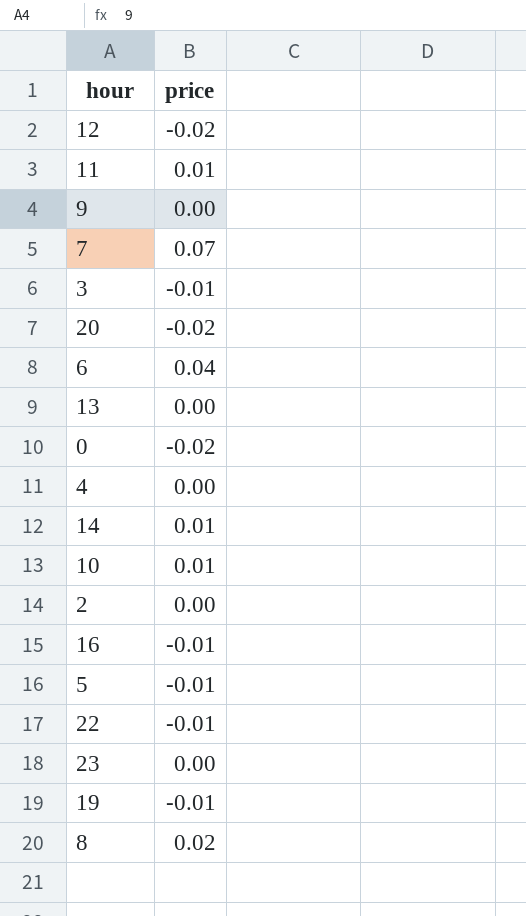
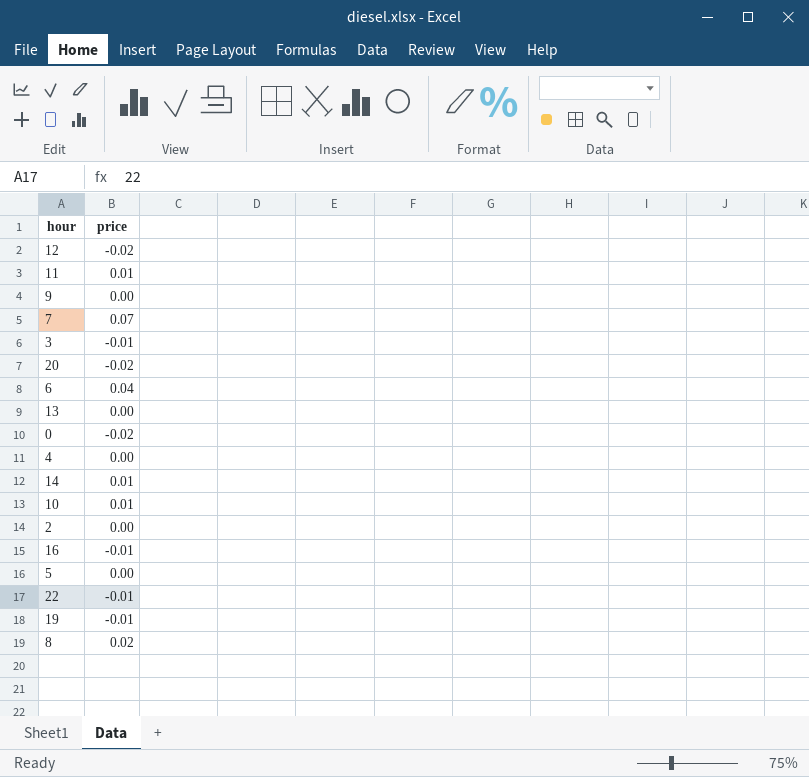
row 23: 0.00 -> none
5 | price: -0.01 -> 0.00

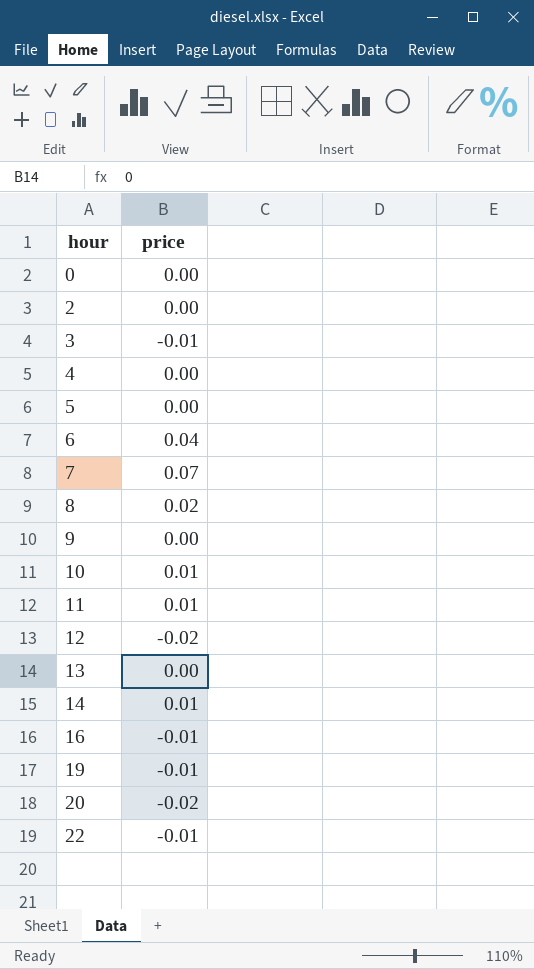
row order: none -> hour ascending
0 | price: -0.02 -> 0.00

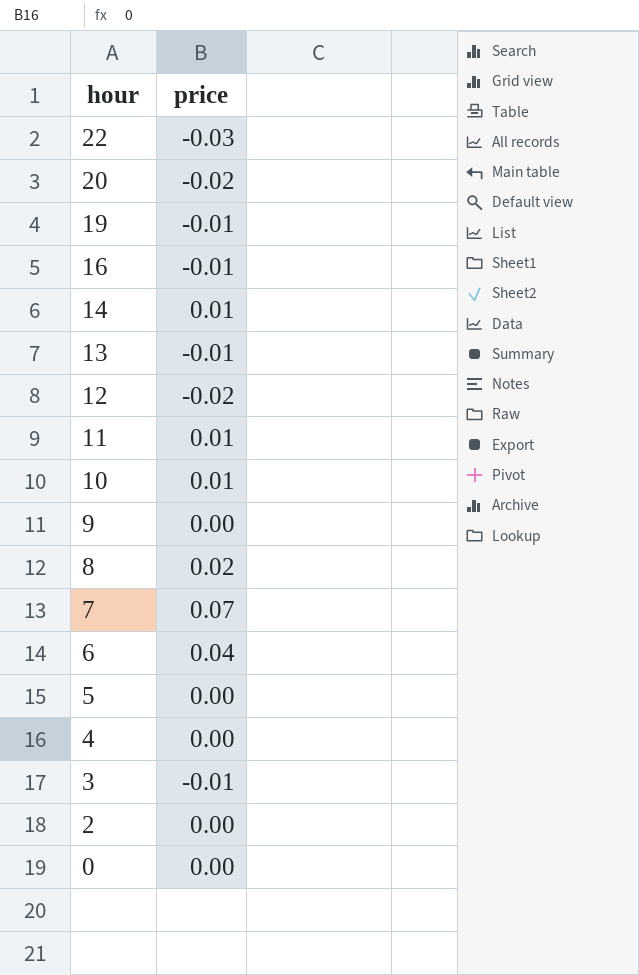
row order: hour ascending -> hour descending
22 | price: -0.01 -> -0.03
13 | price: 0.00 -> -0.01

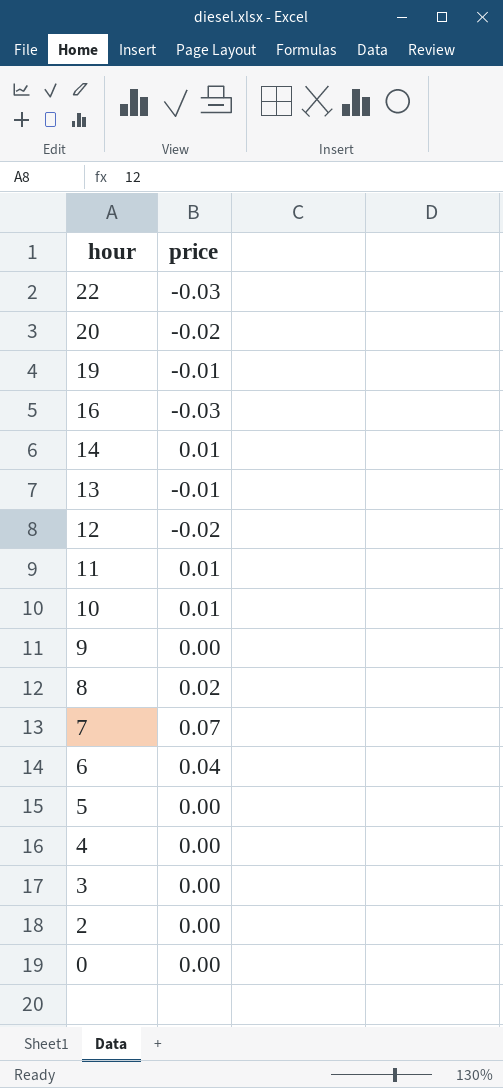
16 | price: -0.01 -> -0.03
3 | price: -0.01 -> 0.00

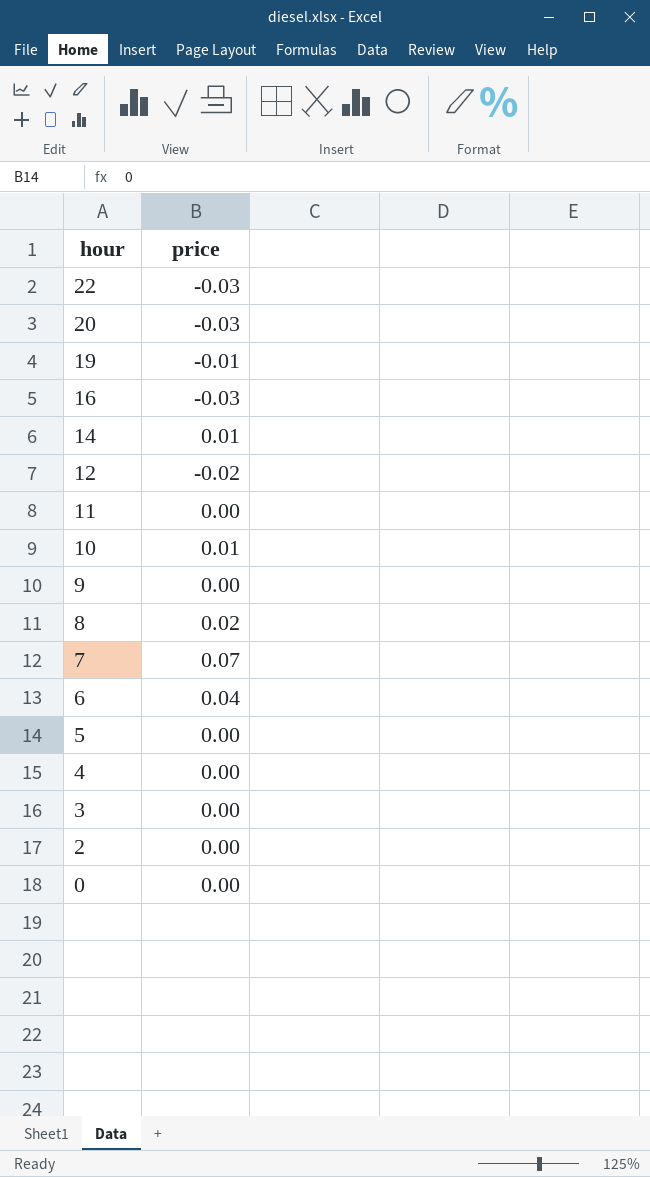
row 13: -0.01 -> none
20 | price: -0.02 -> -0.03
11 | price: 0.01 -> 0.00

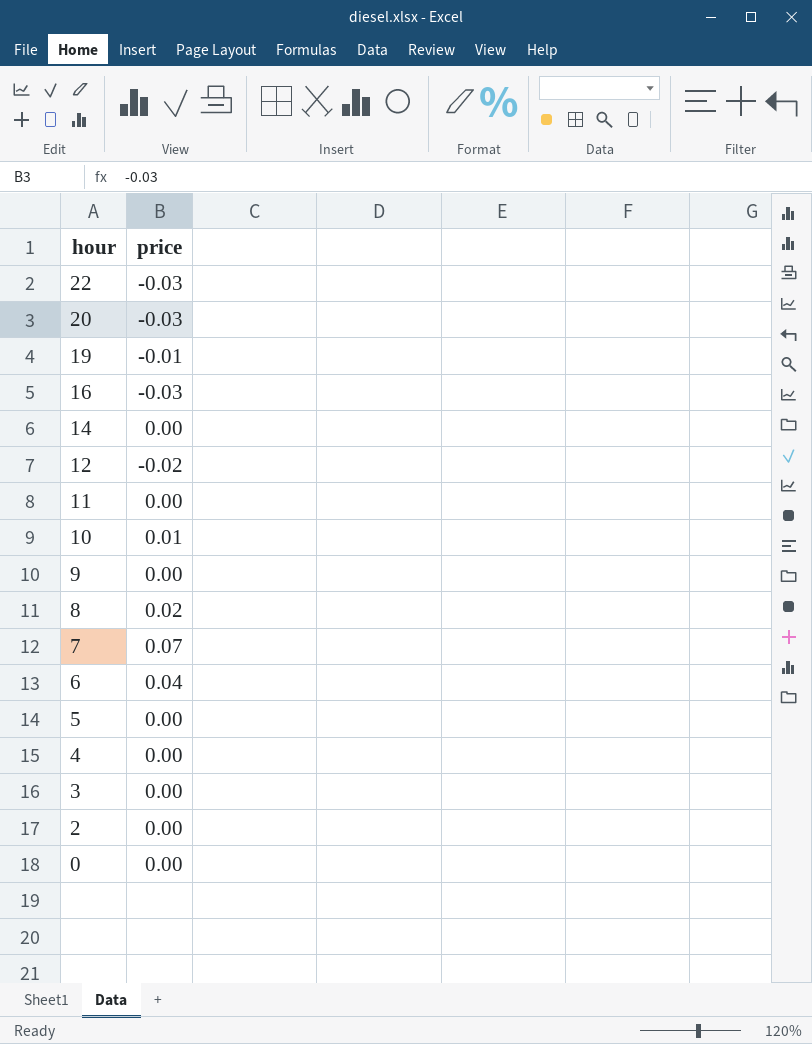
14 | price: 0.01 -> 0.00

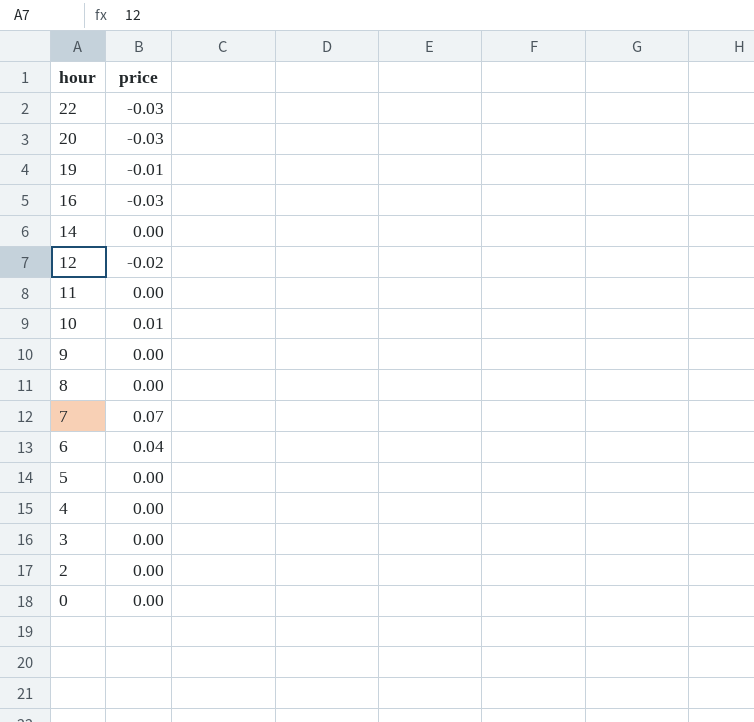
8 | price: 0.02 -> 0.00

